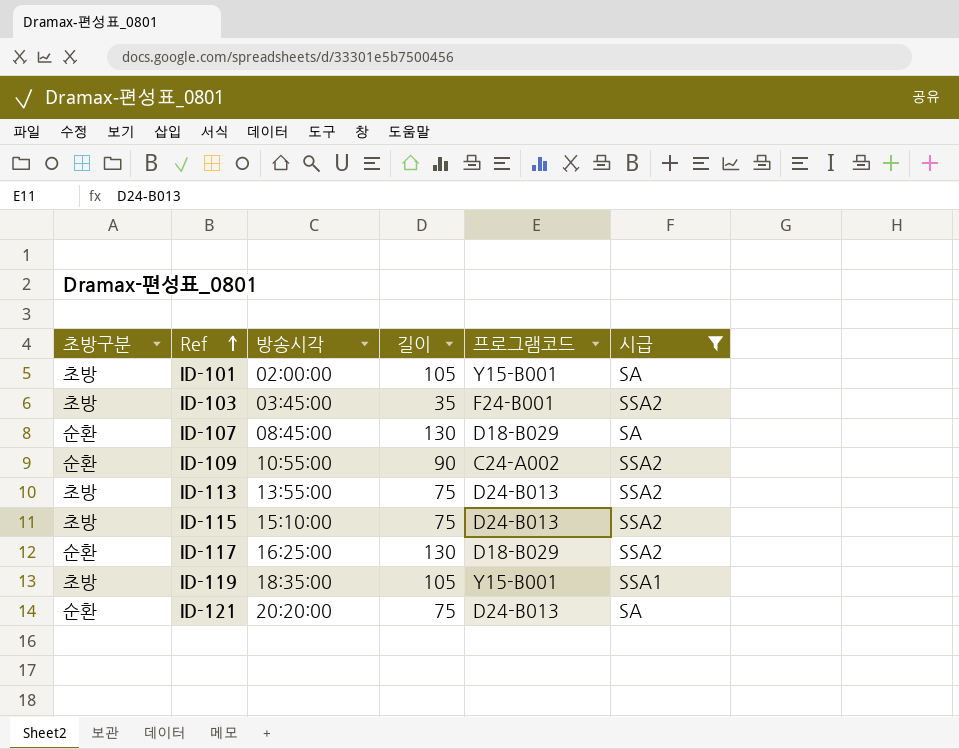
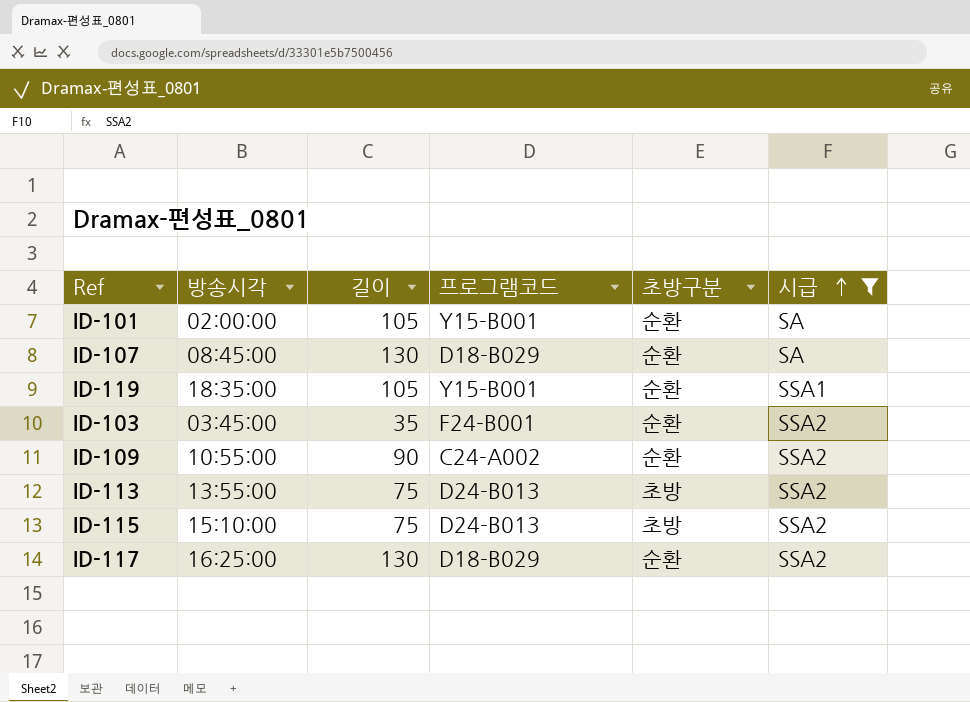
row order: Ref ascending -> 시급 ascending
column 초방구분 | position: 1 -> 5
row ID-121: 순환 | 20:20:00 | 75 | D24-B013 | SA -> none
ID-101 | 초방구분: 초방 -> 순환
ID-119 | 초방구분: 초방 -> 순환
ID-103 | 초방구분: 초방 -> 순환

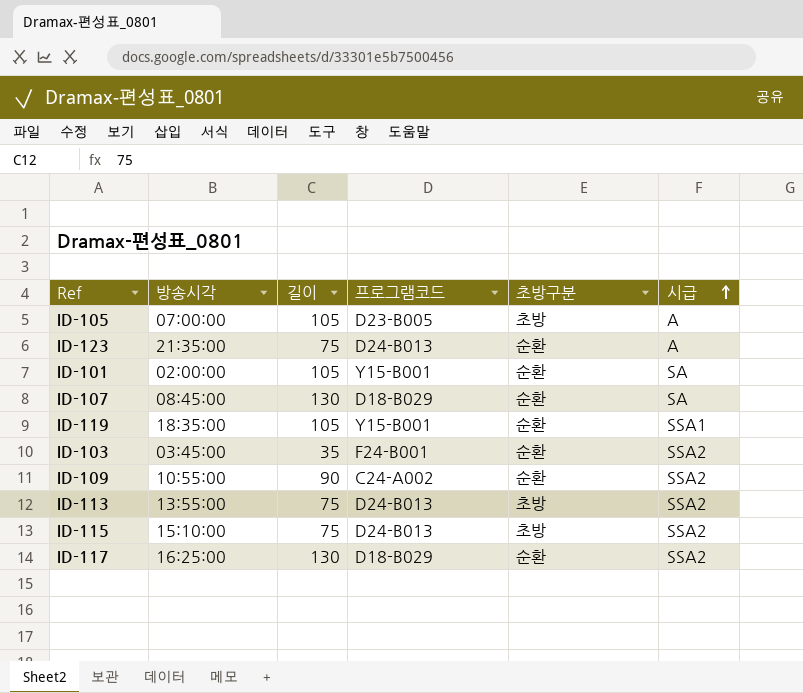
filter: 시급 != A -> none

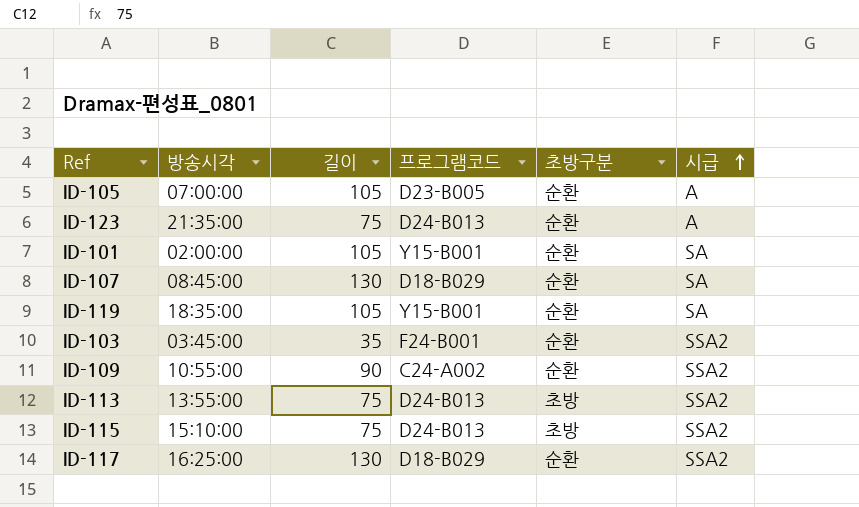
ID-105 | 초방구분: 초방 -> 순환
ID-119 | 시급: SSA1 -> SA

